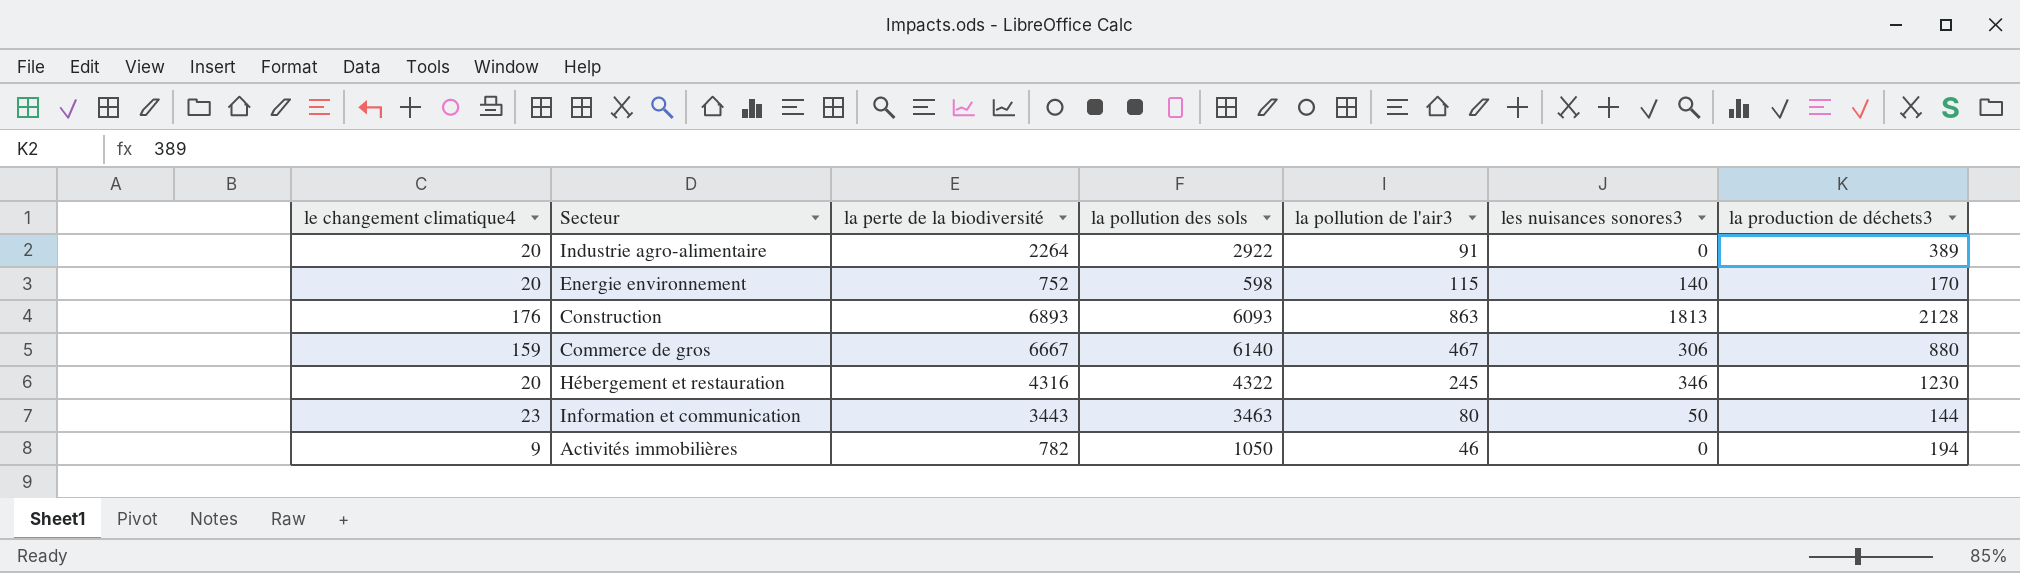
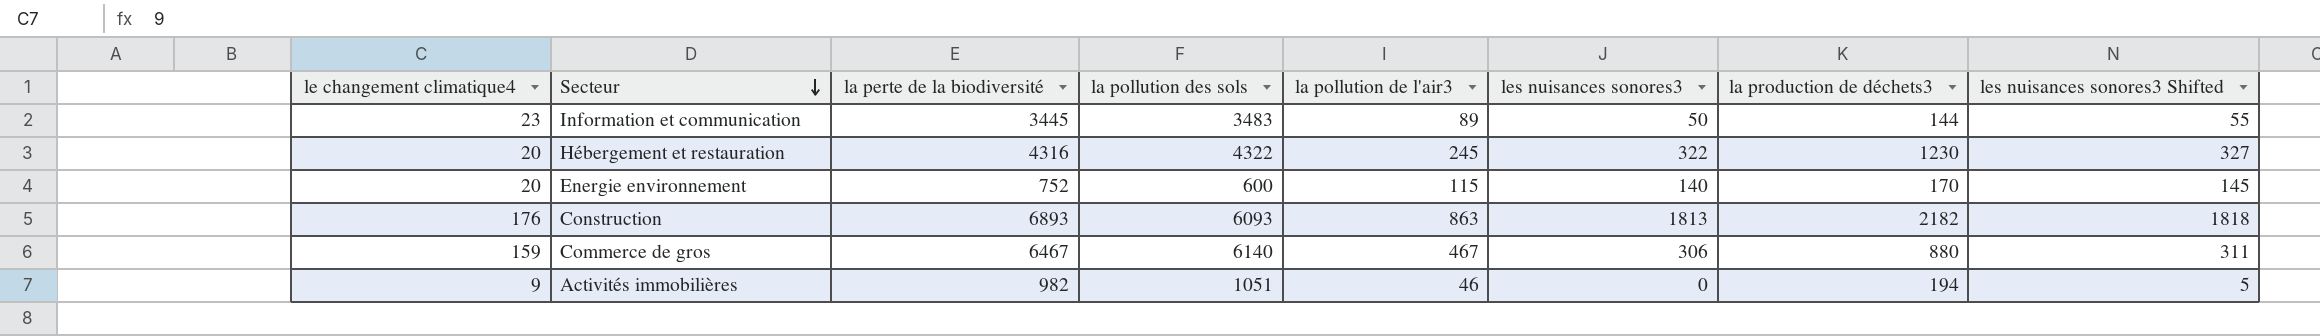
row order: none -> Secteur descending
column les nuisances sonores3 Shifted | formula: none -> [les nuisances sonores3] + 5
row Industrie agro-alimentaire: 20 | 2264 | 2922 | 91 | 0 | 389 -> none
Information et communication | la perte de la biodiversité: 3443 -> 3445
Information et communication | la pollution des sols: 3463 -> 3483
Information et communication | la pollution de l'air3: 80 -> 89
Hébergement et restauration | les nuisances sonores3: 346 -> 322
Energie environnement | la pollution des sols: 598 -> 600
Construction | la production de déchets3: 2128 -> 2182
Commerce de gros | la perte de la biodiversité: 6667 -> 6467
Activités immobilières | la perte de la biodiversité: 782 -> 982
Activités immobilières | la pollution des sols: 1050 -> 1051

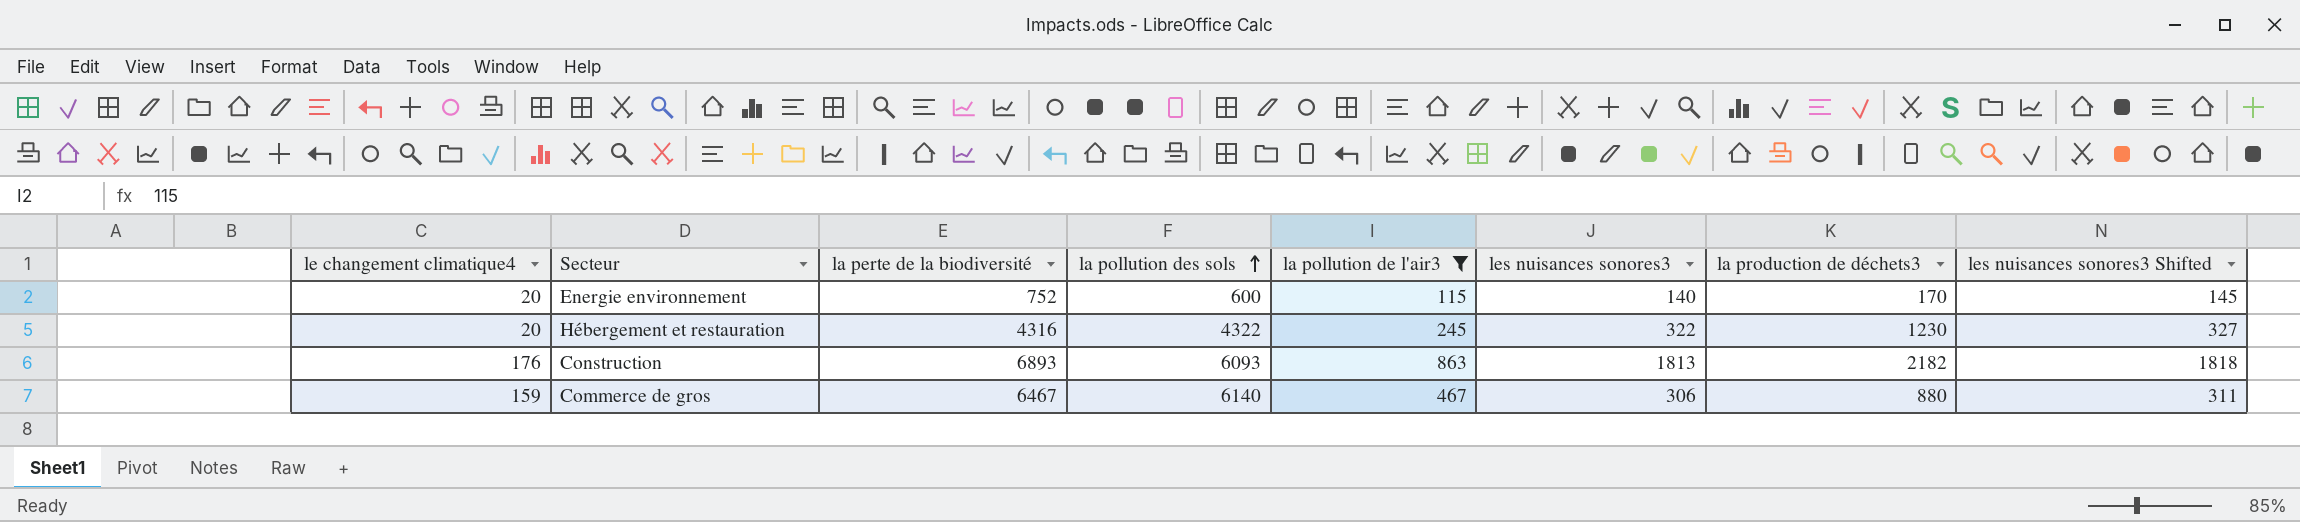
filter: none -> la pollution de l'air3 >= 115
row order: Secteur descending -> la pollution des sols ascending

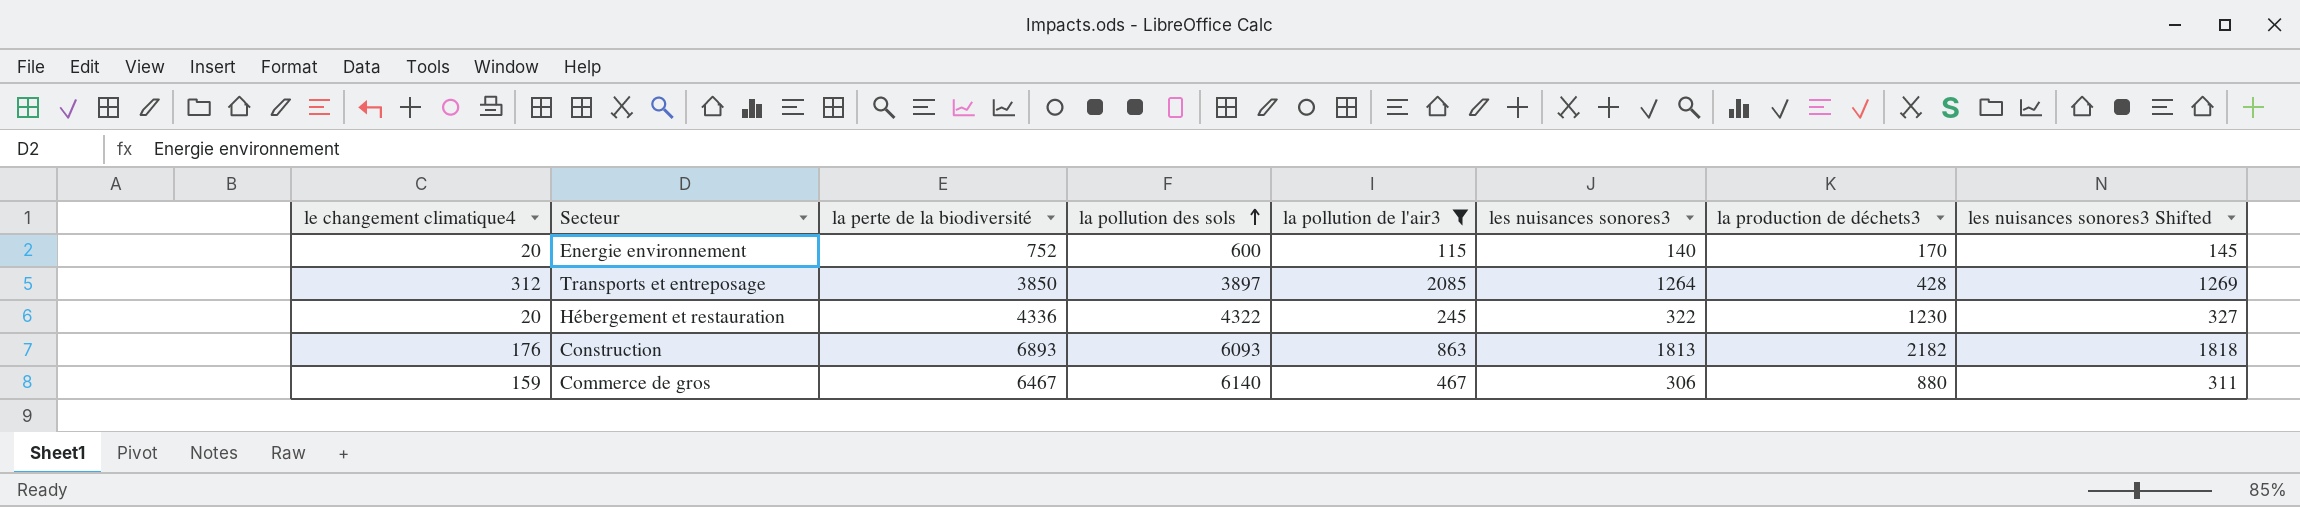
row Transports et entreposage: none -> 312 | 3850 | 3897 | 2085 | 1264 | 428 | 1269
Hébergement et restauration | la perte de la biodiversité: 4316 -> 4336

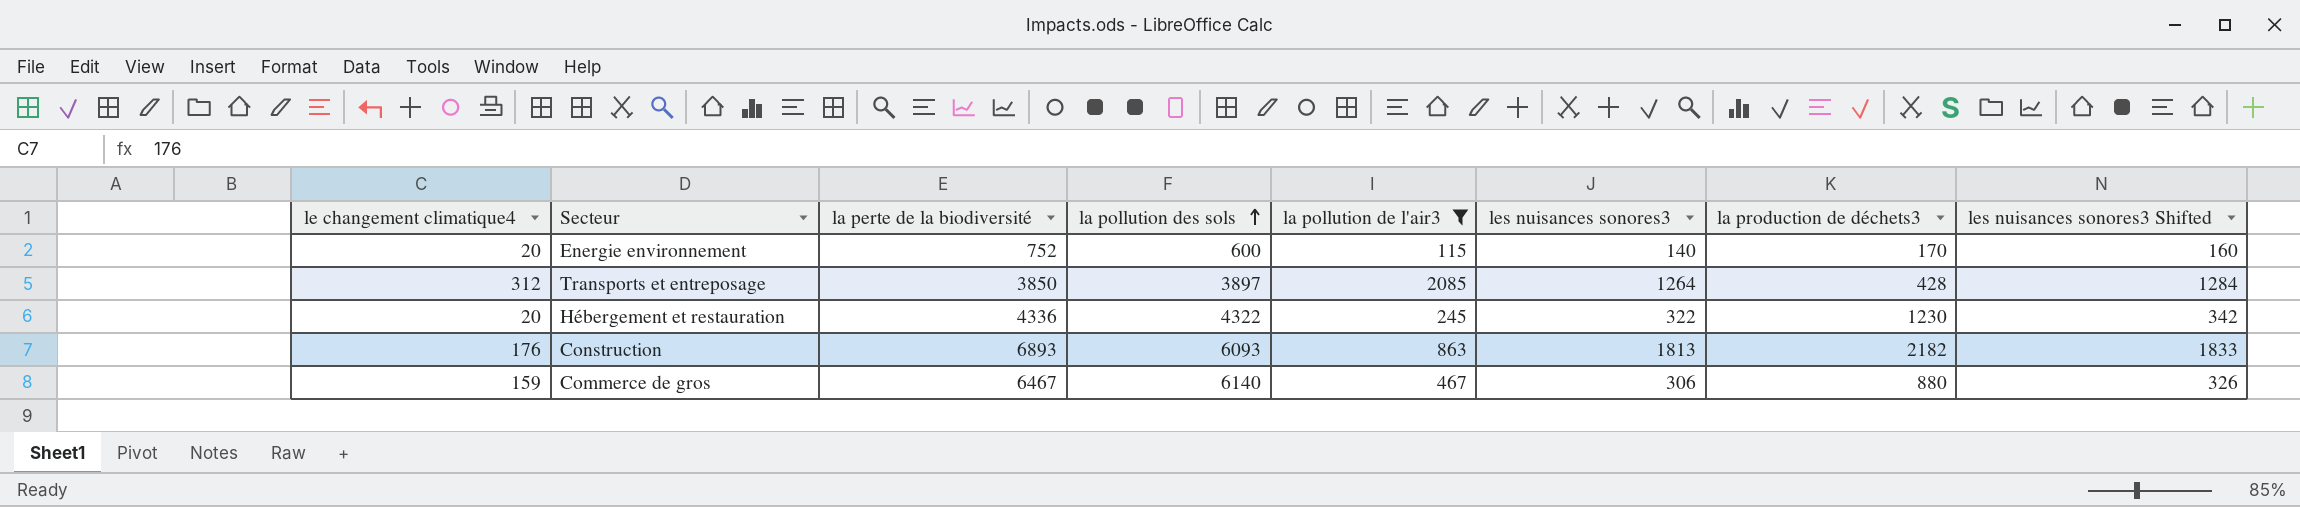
column les nuisances sonores3 Shifted | formula: [les nuisances sonores3] + 5 -> [les nuisances sonores3] + 20

